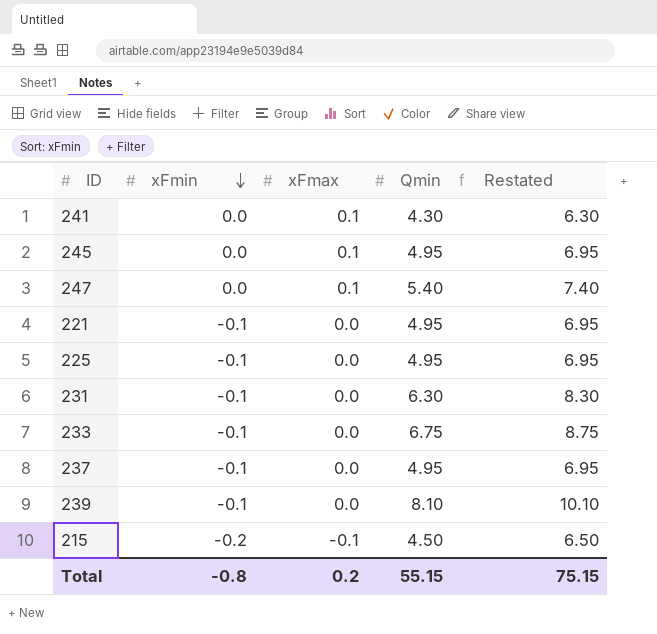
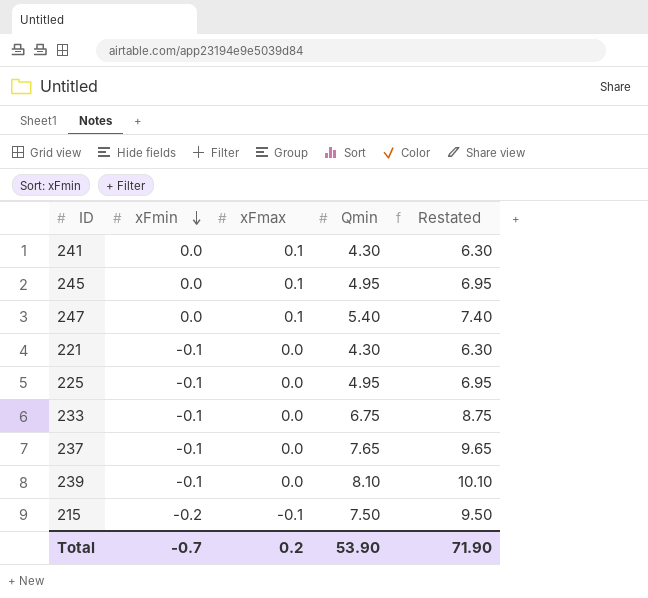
row 231: -0.1 | 0.0 | 6.30 | 8.30 -> none
221 | Qmin: 4.95 -> 4.30
221 | Restated: 6.95 -> 6.30
237 | Qmin: 4.95 -> 7.65
237 | Restated: 6.95 -> 9.65
215 | Qmin: 4.50 -> 7.50
215 | Restated: 6.50 -> 9.50
Total | xFmin: -0.8 -> -0.7
Total | Qmin: 55.15 -> 53.90
Total | Restated: 75.15 -> 71.90

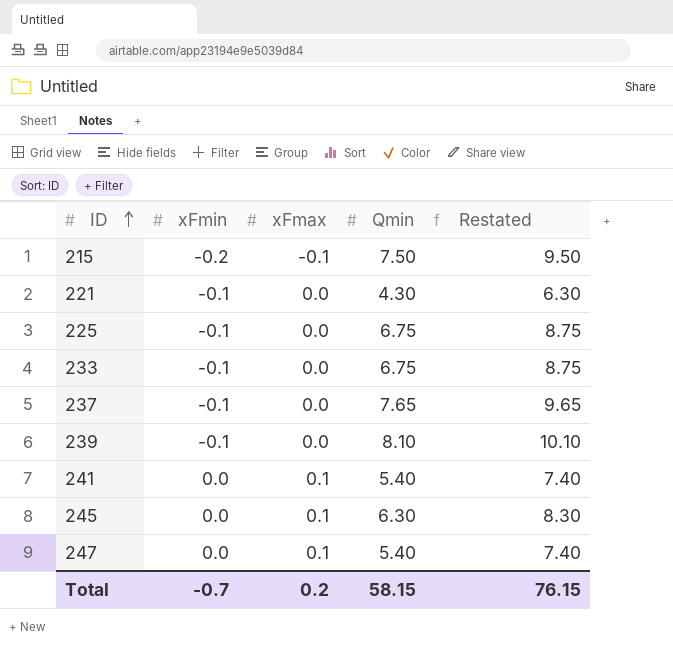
row order: xFmin descending -> ID ascending
225 | Qmin: 4.95 -> 6.75
225 | Restated: 6.95 -> 8.75
241 | Qmin: 4.30 -> 5.40
241 | Restated: 6.30 -> 7.40
245 | Qmin: 4.95 -> 6.30
245 | Restated: 6.95 -> 8.30
Total | Qmin: 53.90 -> 58.15
Total | Restated: 71.90 -> 76.15

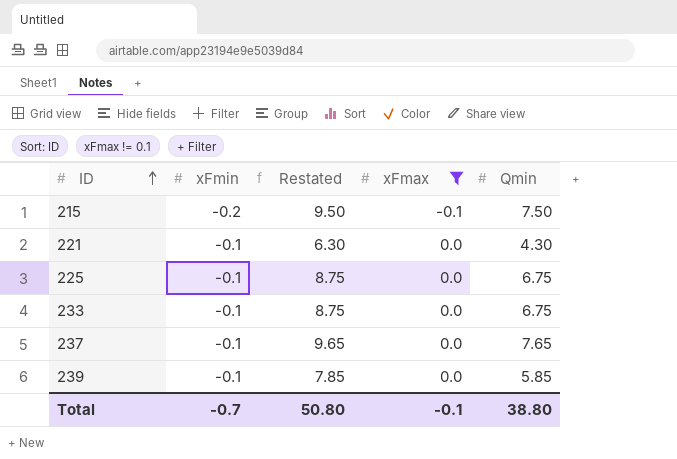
filter: none -> xFmax != 0.1
column Restated | position: 5 -> 3
239 | Restated: 10.10 -> 7.85
239 | Qmin: 8.10 -> 5.85
Total | Restated: 76.15 -> 50.80
Total | xFmax: 0.2 -> -0.1
Total | Qmin: 58.15 -> 38.80

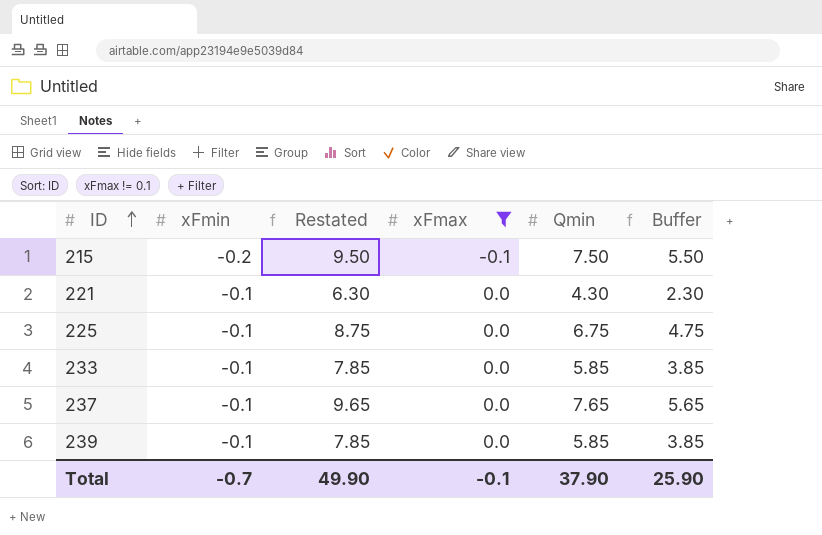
column Buffer | formula: none -> [Qmin] - 2
233 | Restated: 8.75 -> 7.85
233 | Qmin: 6.75 -> 5.85
Total | Restated: 50.80 -> 49.90
Total | Qmin: 38.80 -> 37.90

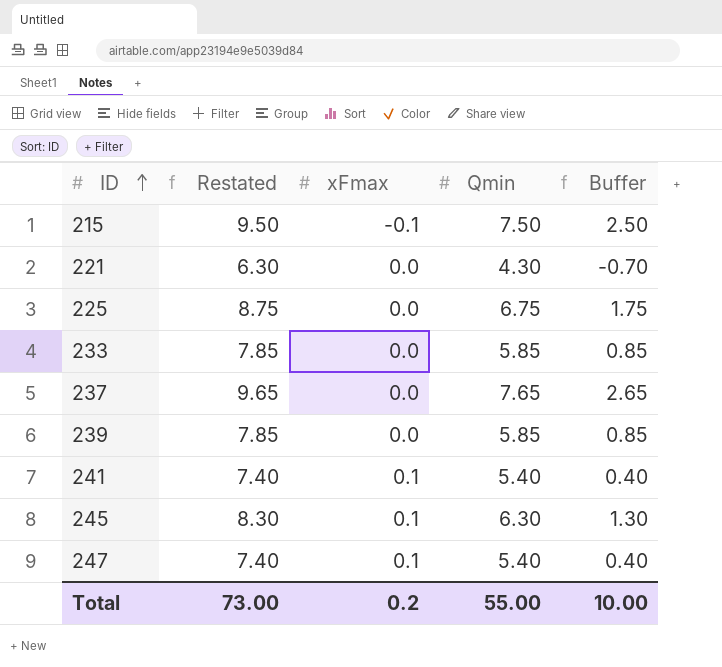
filter: xFmax != 0.1 -> none
column xFmin | position: 2 -> none
column Buffer | formula: [Qmin] - 2 -> [Qmin] - 5
Total | Restated: 49.90 -> 73.00
Total | xFmax: -0.1 -> 0.2
Total | Qmin: 37.90 -> 55.00
Total | Buffer: 25.90 -> 10.00

